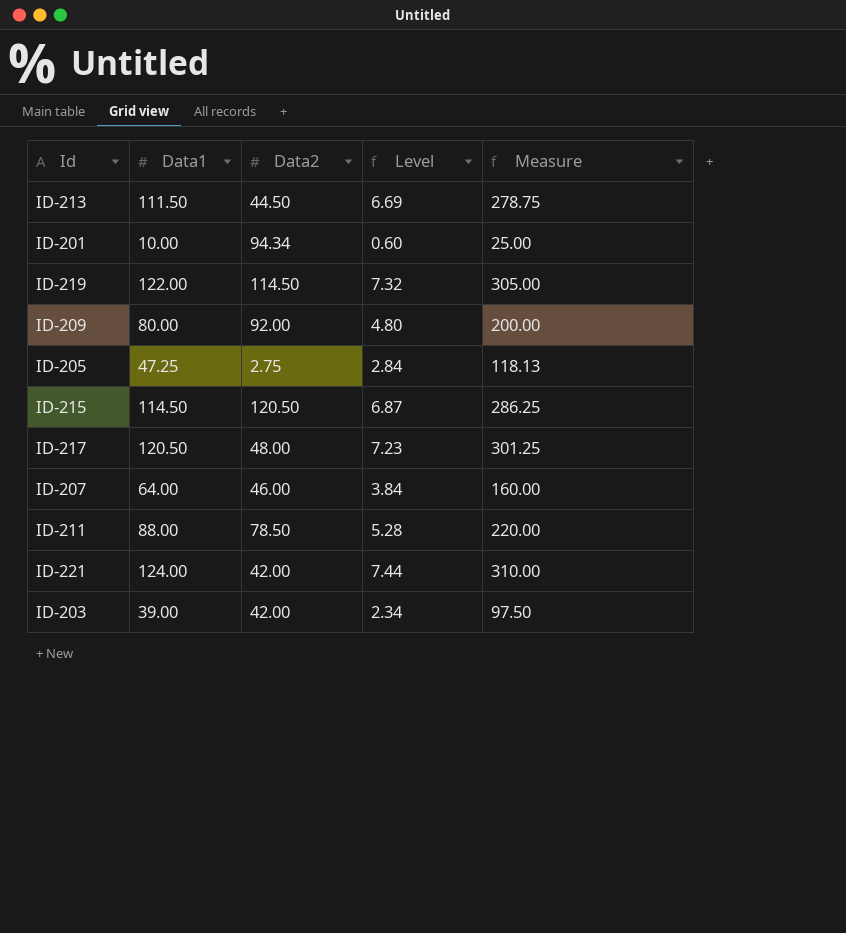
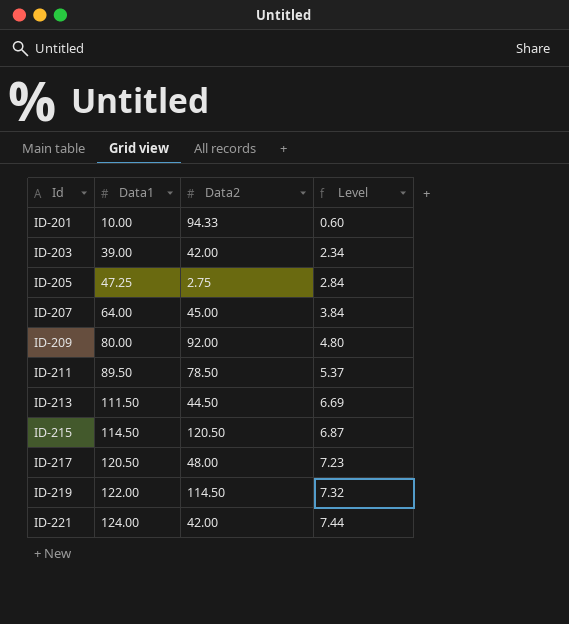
row order: none -> Id ascending
column Measure | formula: [Data1] * 2.5 -> none
ID-201 | Data2: 94.34 -> 94.33
ID-207 | Data2: 46.00 -> 45.00
ID-211 | Data1: 88.00 -> 89.50
ID-211 | Level: 5.28 -> 5.37

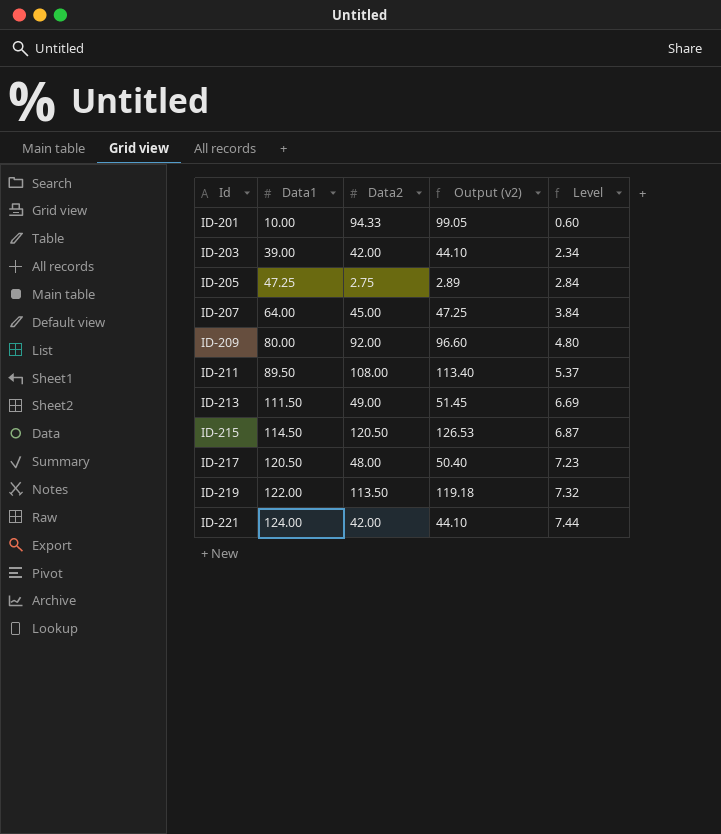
column Output (v2) | formula: none -> [Data2] * 1.05
ID-211 | Data2: 78.50 -> 108.00
ID-213 | Data2: 44.50 -> 49.00
ID-219 | Data2: 114.50 -> 113.50

